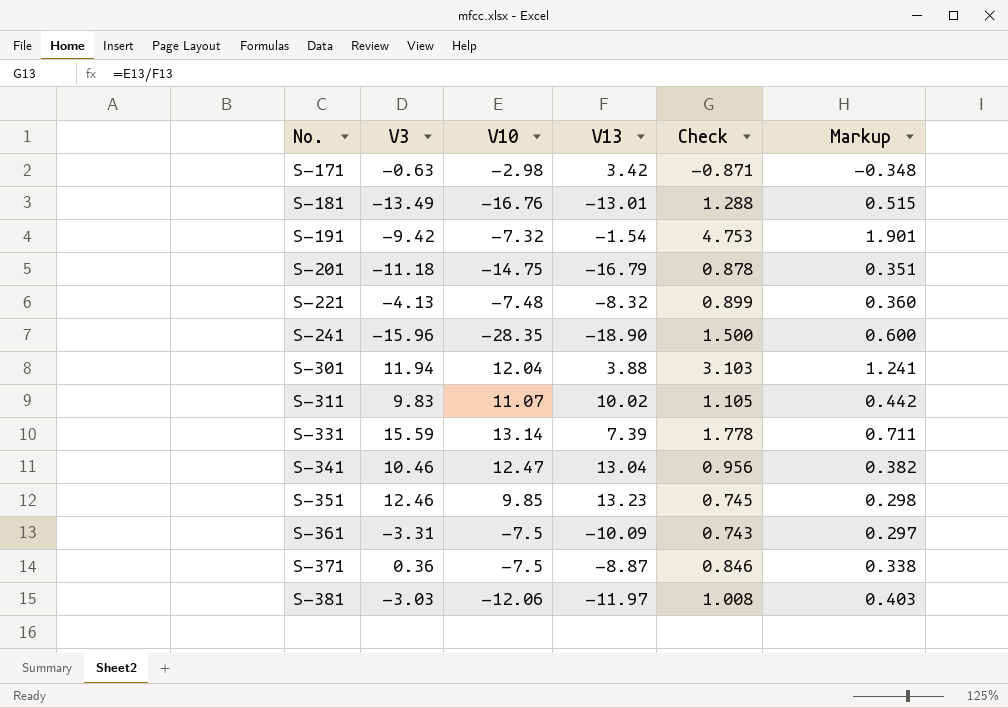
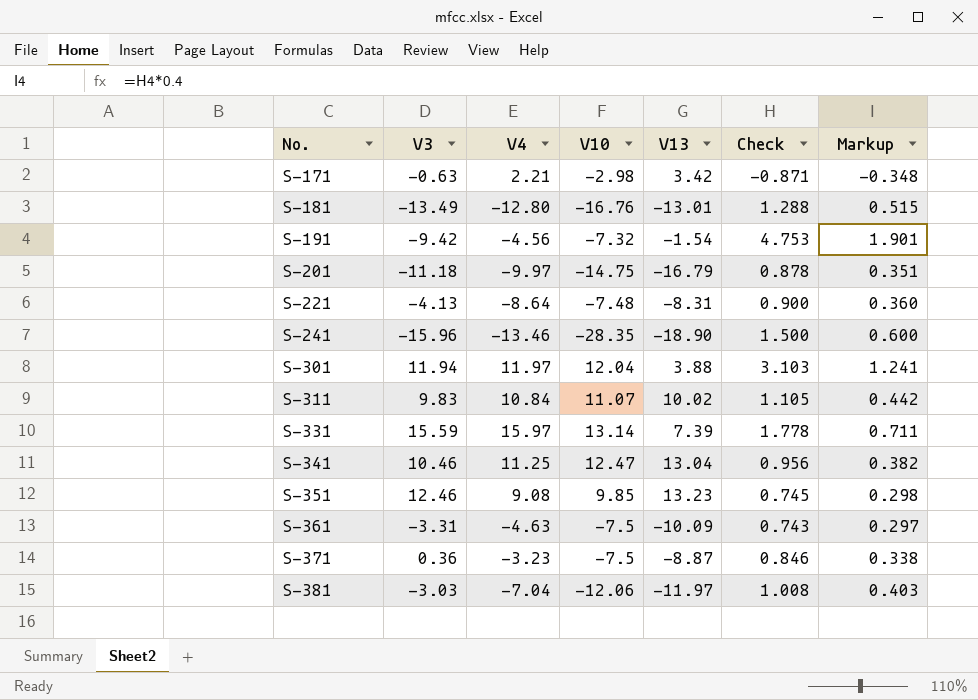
column V4 | position: none -> 3
S-221 | V13: -8.32 -> -8.31
S-221 | Check: 0.899 -> 0.900

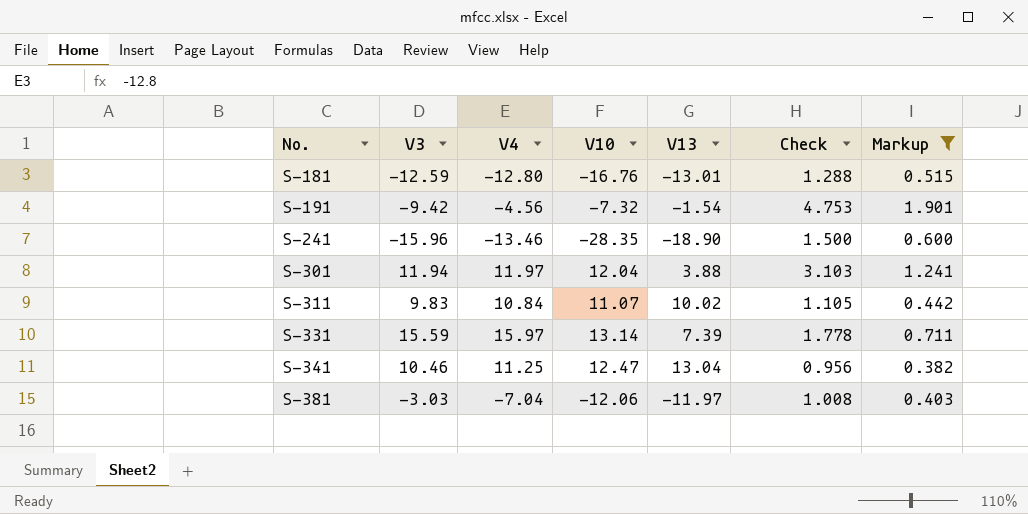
filter: none -> Markup >= 0.382
S-181 | V3: -13.49 -> -12.59

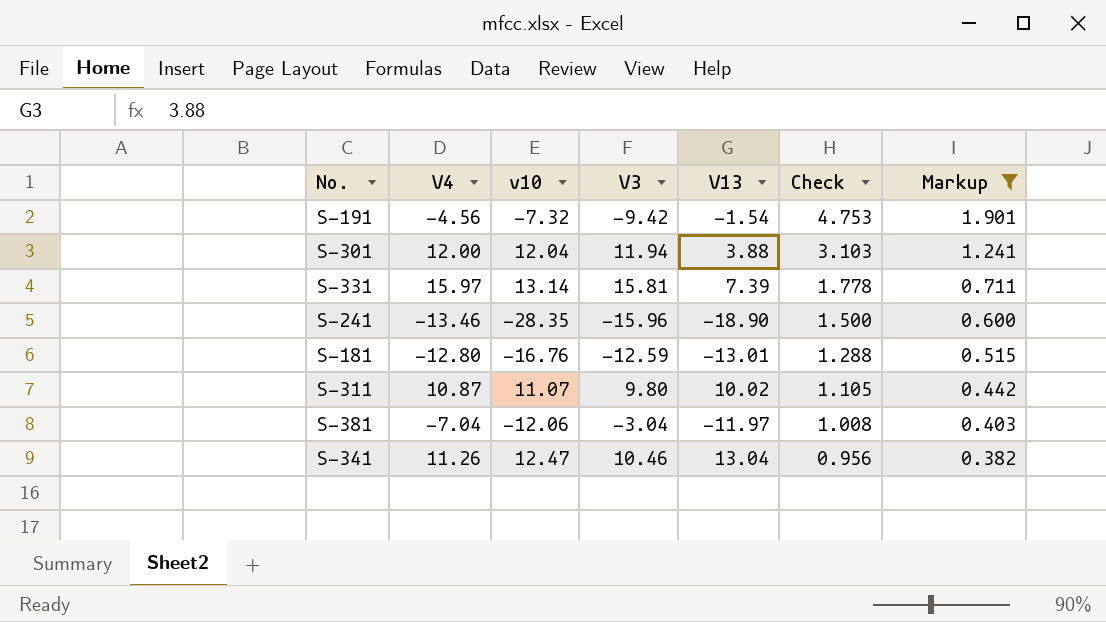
row order: No. ascending -> Check descending
column name: V10 -> v10
column V3 | position: 2 -> 4
S-301 | V4: 11.97 -> 12.00
S-331 | V3: 15.59 -> 15.81
S-311 | V4: 10.84 -> 10.87
S-311 | V3: 9.83 -> 9.80
S-381 | V3: -3.03 -> -3.04
S-341 | V4: 11.25 -> 11.26

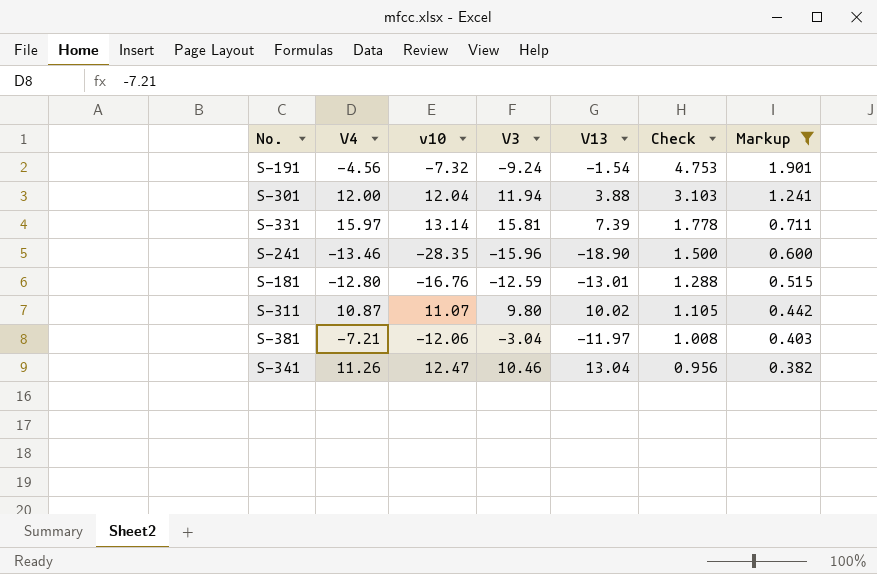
S-191 | V3: -9.42 -> -9.24
S-381 | V4: -7.04 -> -7.21

